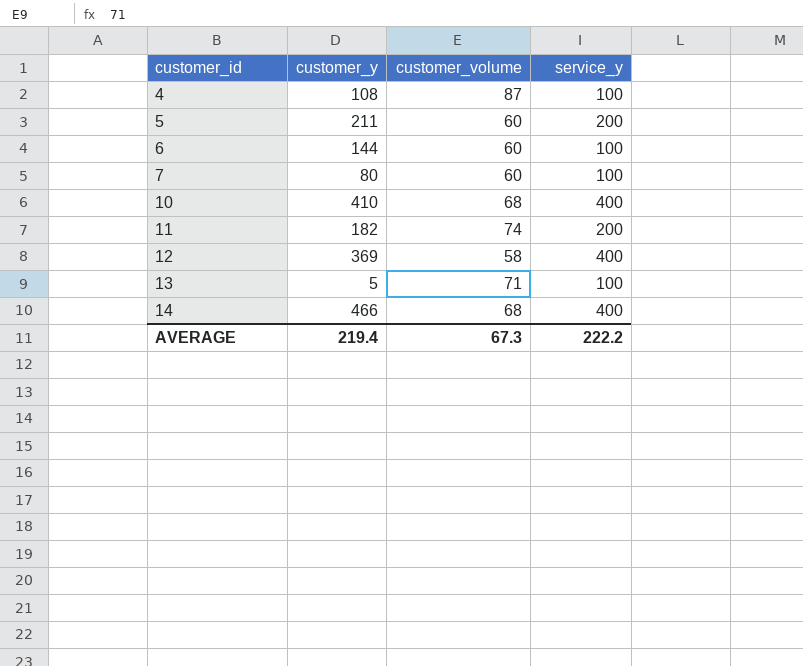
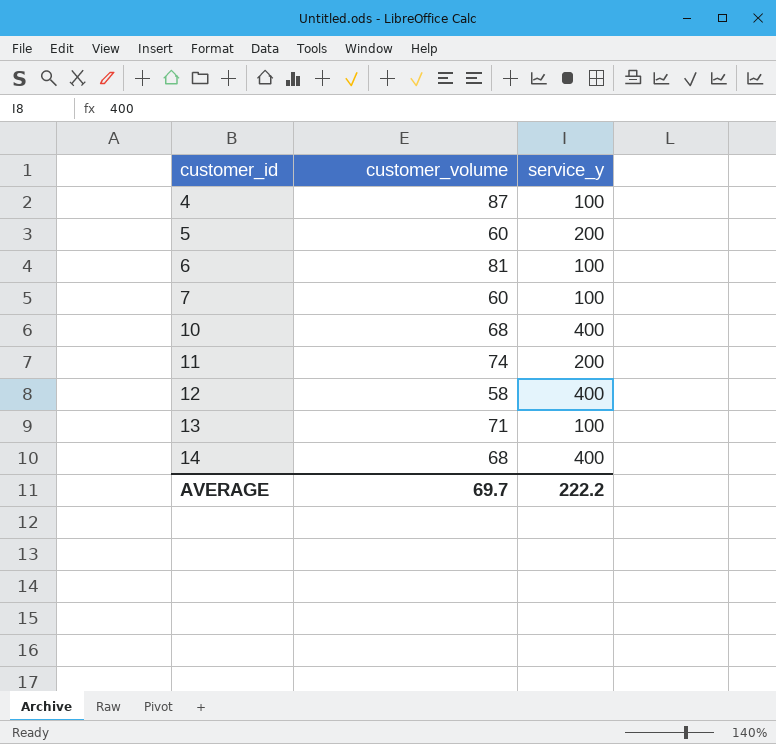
column customer_y | position: 2 -> none
6 | customer_volume: 60 -> 81
AVERAGE | customer_volume: 67.3 -> 69.7

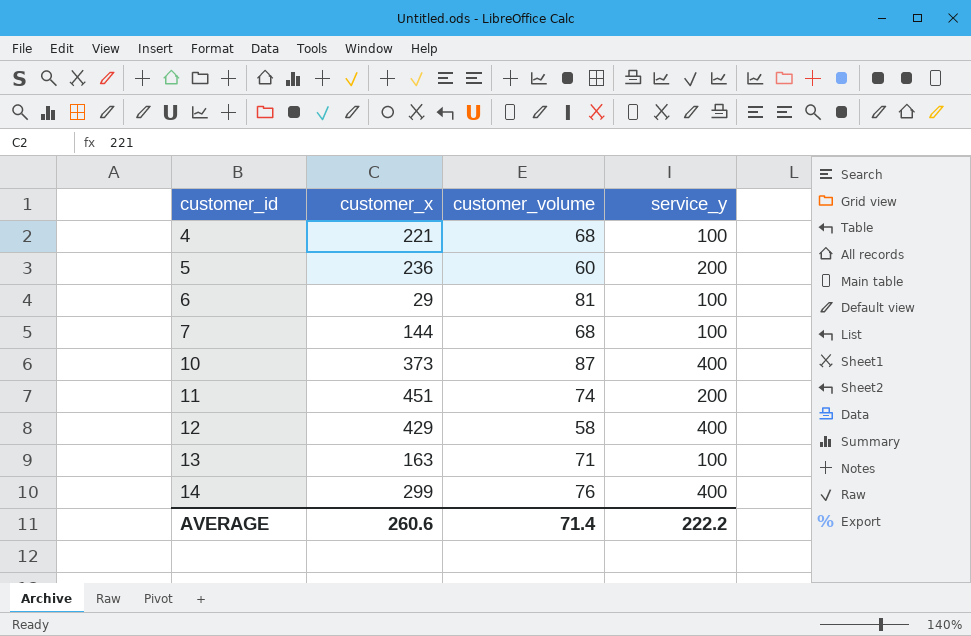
column customer_x | position: none -> 2
4 | customer_volume: 87 -> 68
7 | customer_volume: 60 -> 68
10 | customer_volume: 68 -> 87
14 | customer_volume: 68 -> 76
AVERAGE | customer_volume: 69.7 -> 71.4

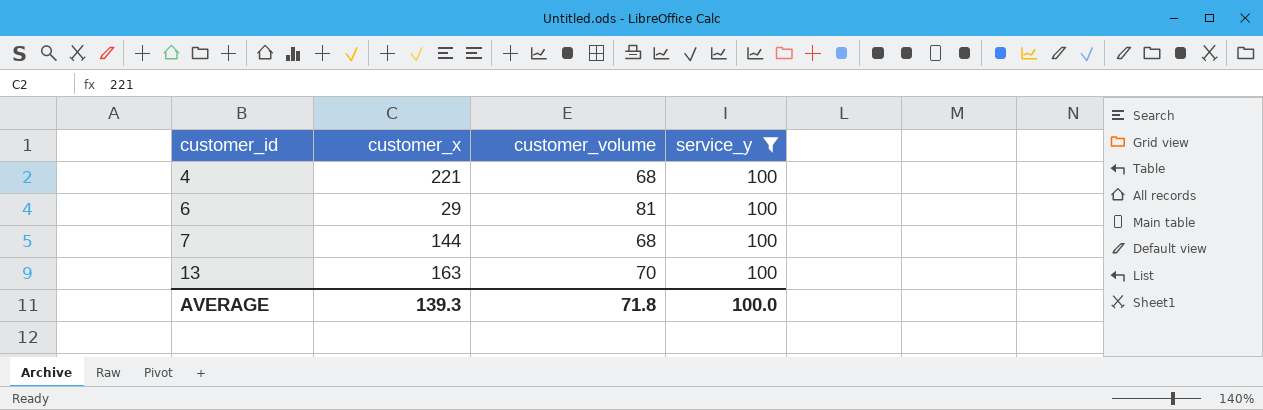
filter: none -> service_y = 100
13 | customer_volume: 71 -> 70
AVERAGE | customer_x: 260.6 -> 139.3
AVERAGE | customer_volume: 71.4 -> 71.8
AVERAGE | service_y: 222.2 -> 100.0

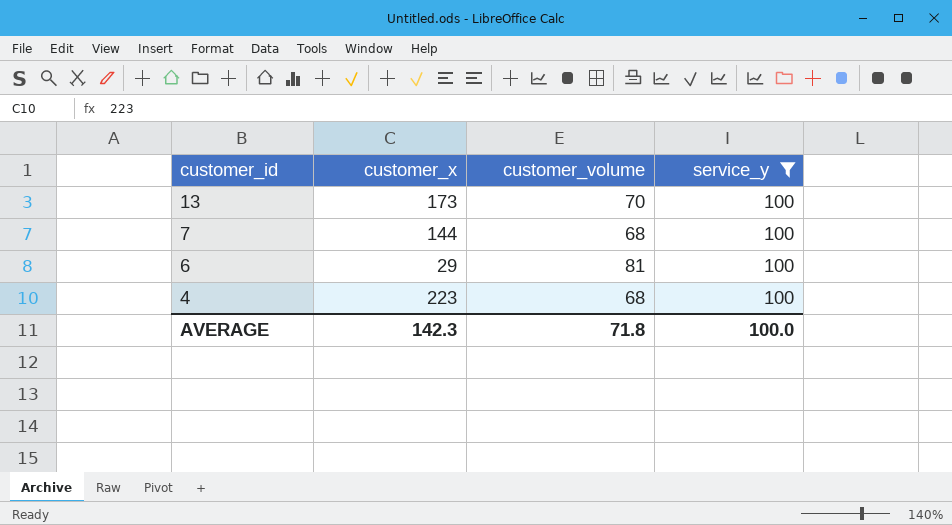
row order: customer_id ascending -> customer_id descending
13 | customer_x: 163 -> 173
4 | customer_x: 221 -> 223
AVERAGE | customer_x: 139.3 -> 142.3

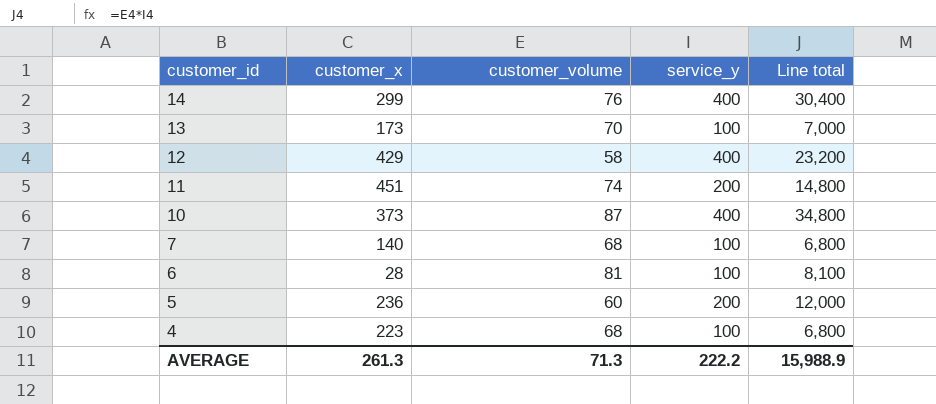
filter: service_y = 100 -> none
column Line total | formula: none -> [customer_volume] * [service_y]
7 | customer_x: 144 -> 140
6 | customer_x: 29 -> 28
AVERAGE | customer_x: 142.3 -> 261.3
AVERAGE | customer_volume: 71.8 -> 71.3
AVERAGE | service_y: 100.0 -> 222.2

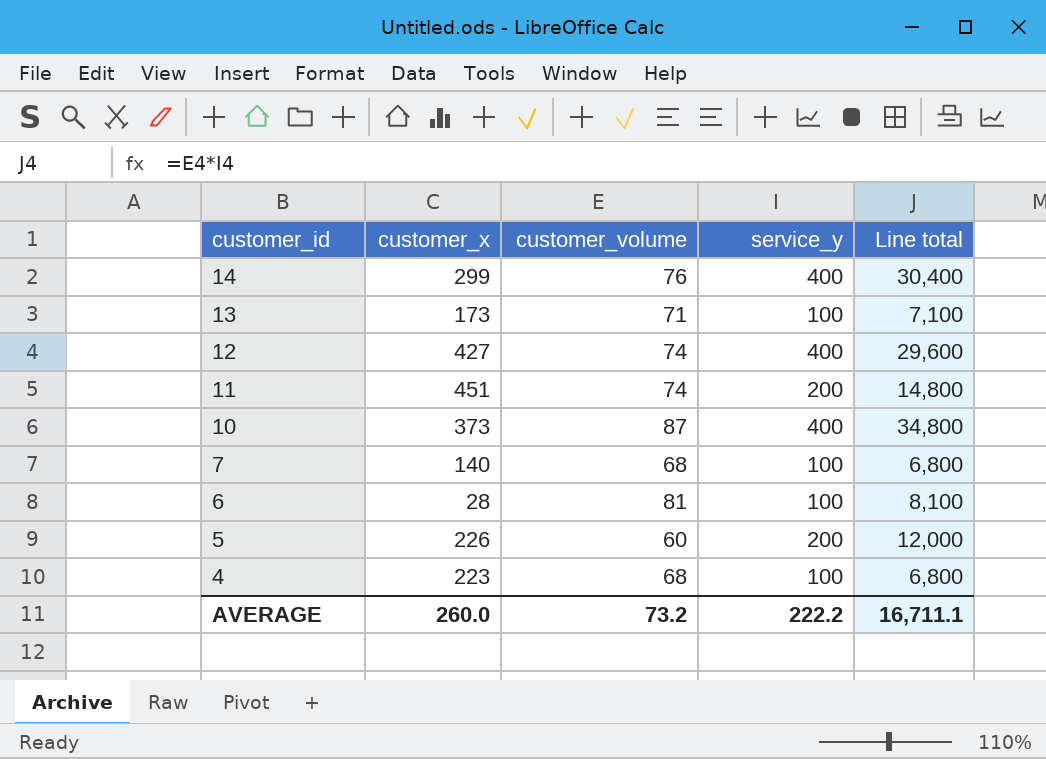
13 | customer_volume: 70 -> 71
13 | Line total: 7,000 -> 7,100
12 | customer_x: 429 -> 427
12 | customer_volume: 58 -> 74
12 | Line total: 23,200 -> 29,600
5 | customer_x: 236 -> 226
AVERAGE | customer_x: 261.3 -> 260.0
AVERAGE | customer_volume: 71.3 -> 73.2
AVERAGE | Line total: 15,988.9 -> 16,711.1

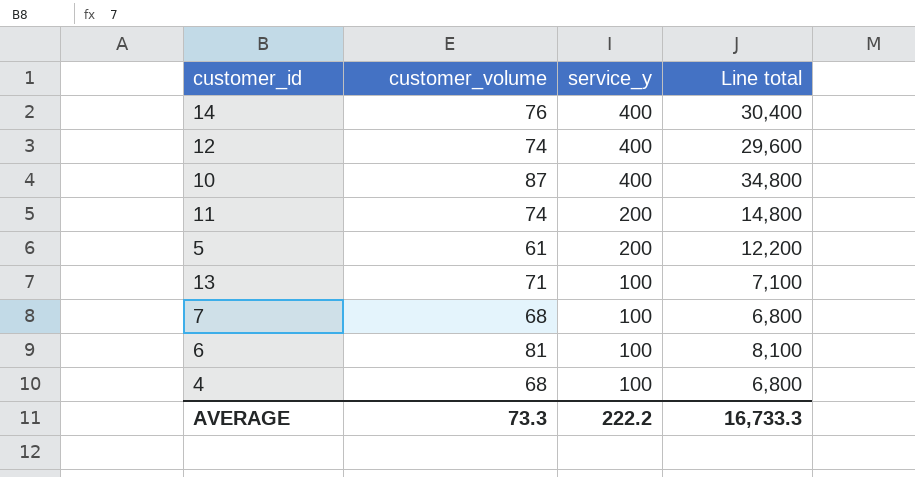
row order: customer_id descending -> service_y descending
column customer_x | position: 2 -> none
5 | customer_volume: 60 -> 61
5 | Line total: 12,000 -> 12,200
AVERAGE | customer_volume: 73.2 -> 73.3
AVERAGE | Line total: 16,711.1 -> 16,733.3

